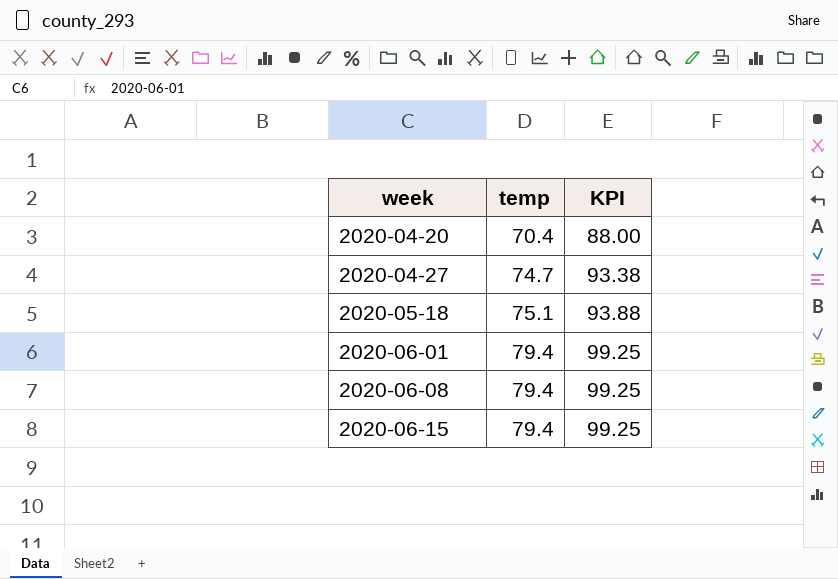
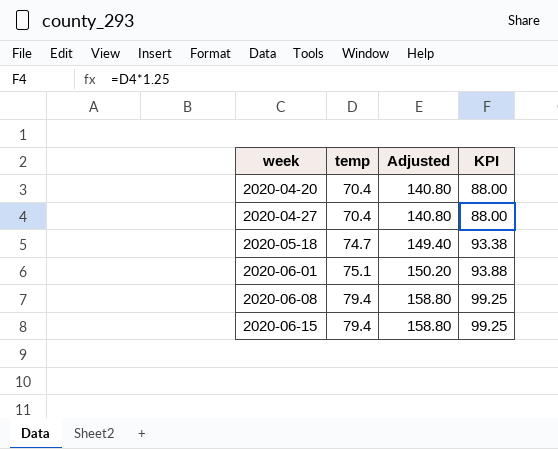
column Adjusted | formula: none -> [temp] * 2
2020-04-27 | temp: 74.7 -> 70.4
2020-04-27 | KPI: 93.38 -> 88.00
2020-05-18 | temp: 75.1 -> 74.7
2020-05-18 | KPI: 93.88 -> 93.38
2020-06-01 | temp: 79.4 -> 75.1
2020-06-01 | KPI: 99.25 -> 93.88

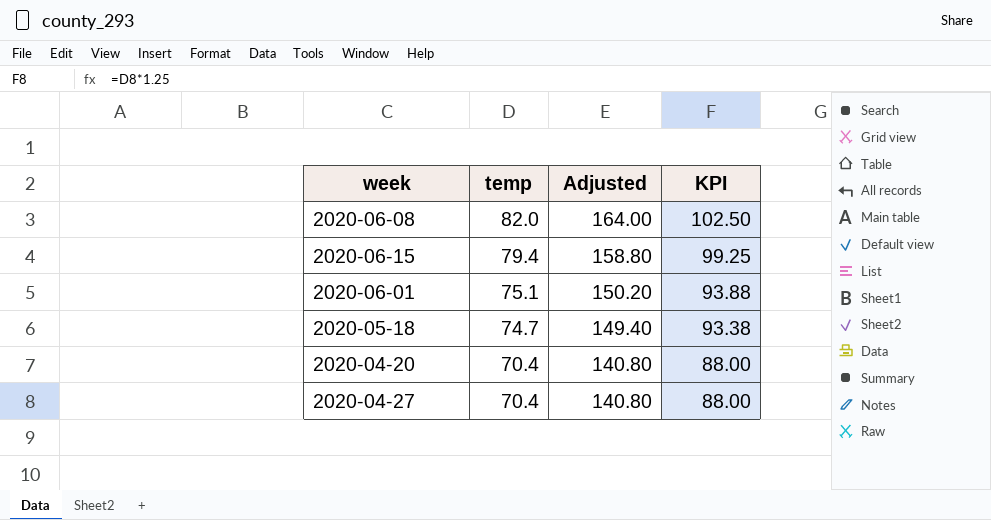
row order: week ascending -> temp descending
2020-06-08 | temp: 79.4 -> 82.0
2020-06-08 | Adjusted: 158.80 -> 164.00
2020-06-08 | KPI: 99.25 -> 102.50

